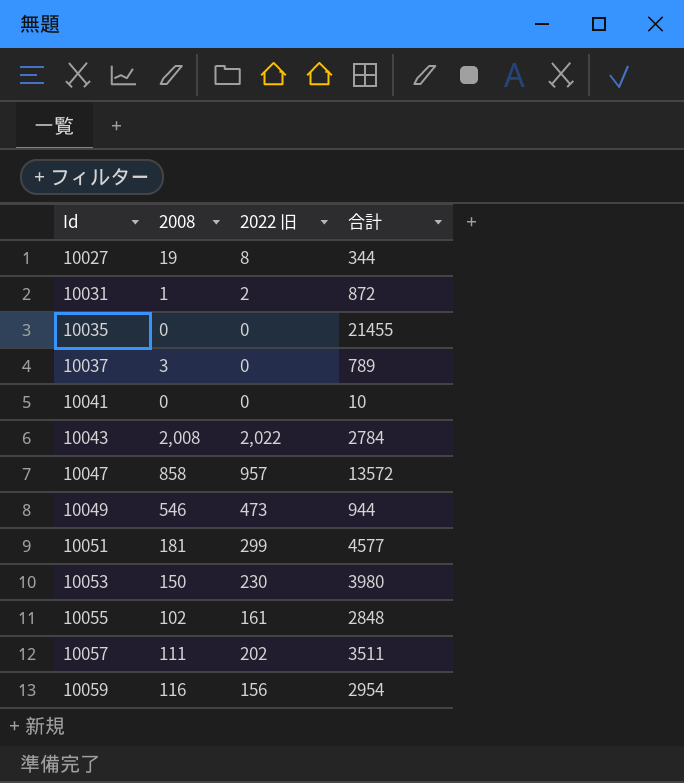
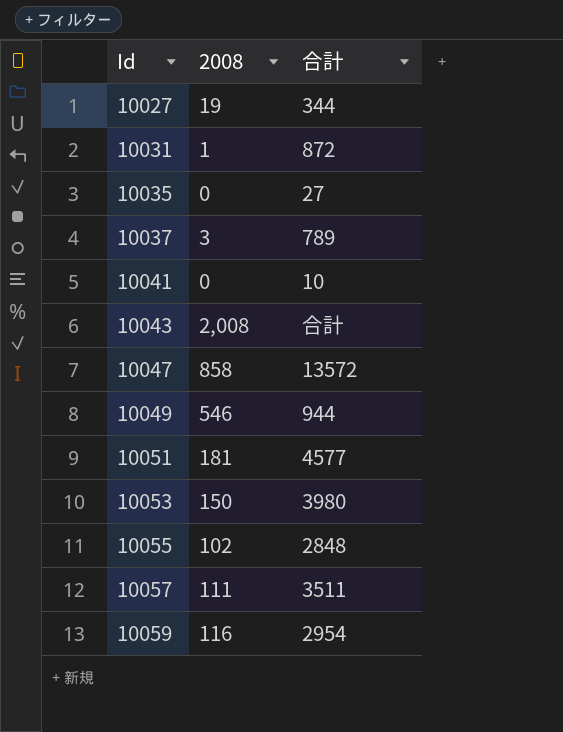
column 2022 旧 | position: 3 -> none
10035 | 合計: 21455 -> 27
10043 | 合計: 2784 -> 合計

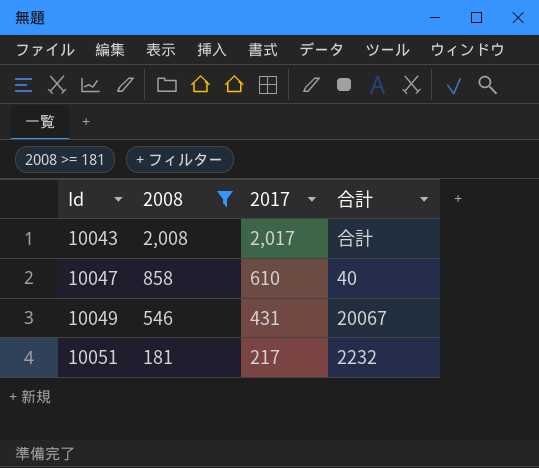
filter: none -> 2008 >= 181
column 2017 | position: none -> 3
10047 | 合計: 13572 -> 40
10049 | 合計: 944 -> 20067
10051 | 合計: 4577 -> 2232

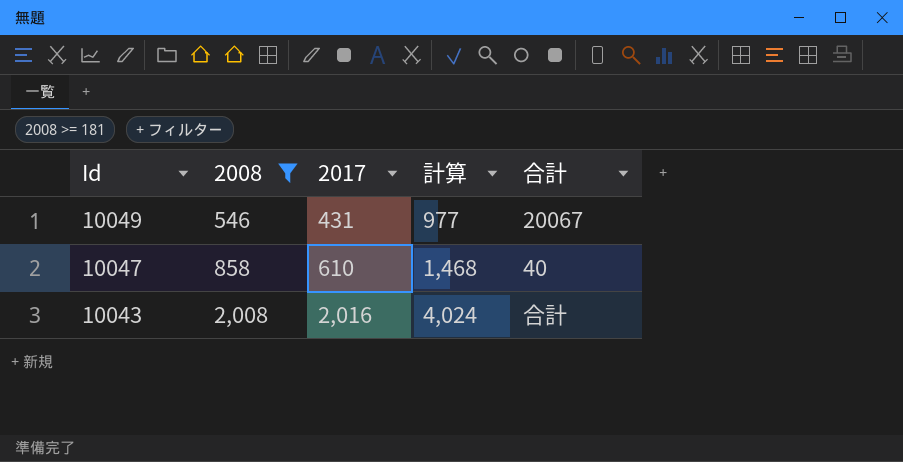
row order: Id ascending -> Id descending
column 計算 | formula: none -> [2008] + [2017]
row 10051: 181 | 217 | 2232 -> none
10043 | 2017: 2,017 -> 2,016

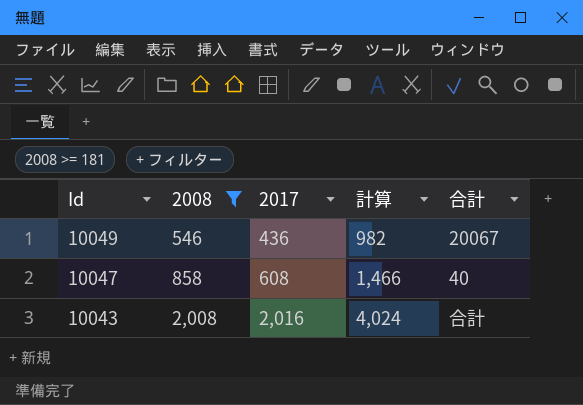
10049 | 2017: 431 -> 436
10049 | 計算: 977 -> 982
10047 | 2017: 610 -> 608
10047 | 計算: 1,468 -> 1,466

